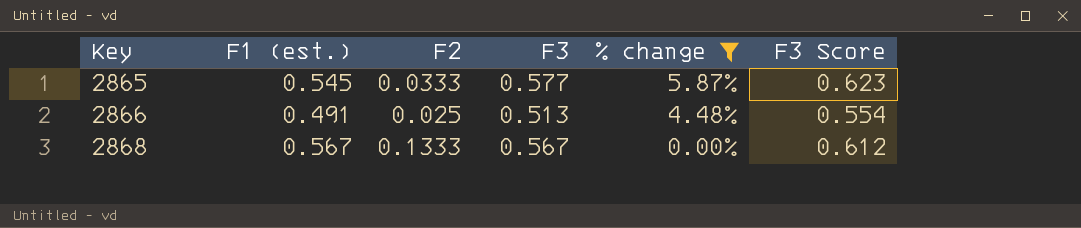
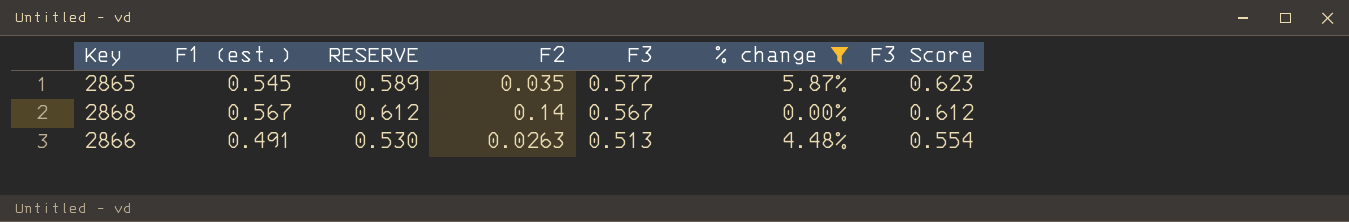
row order: Key ascending -> F3 descending
column RESERVE | formula: none -> [F1 (est.)] * 1.08
2865 | F2: 0.0333 -> 0.035
2868 | F2: 0.1333 -> 0.14
2866 | F2: 0.025 -> 0.0263

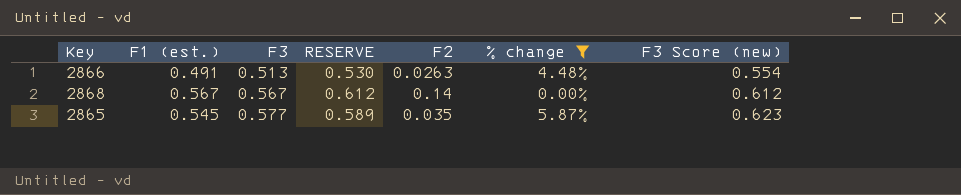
row order: F3 descending -> F3 ascending
column F3 | position: 5 -> 3
column name: F3 Score -> F3 Score (new)

